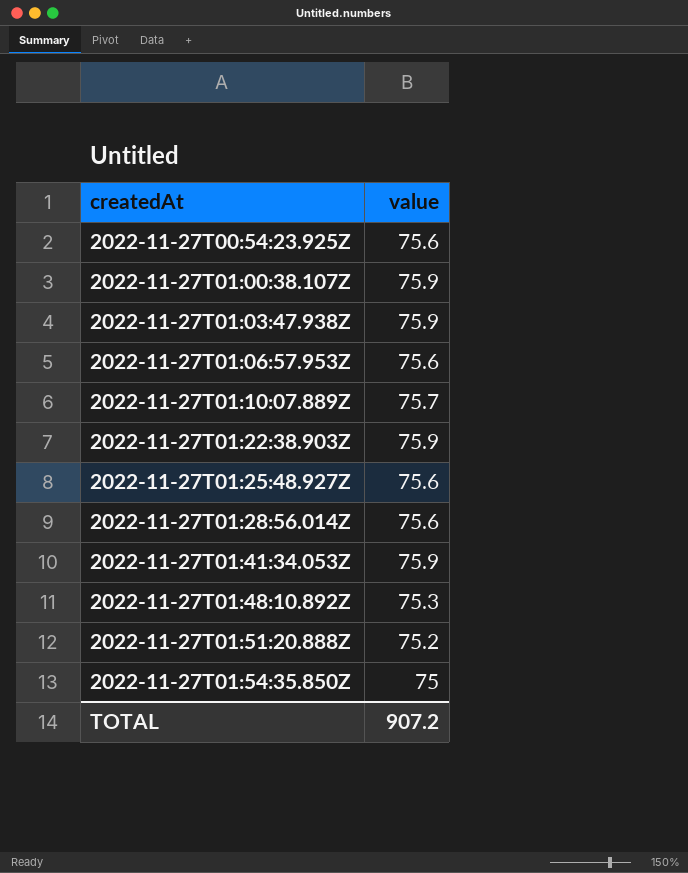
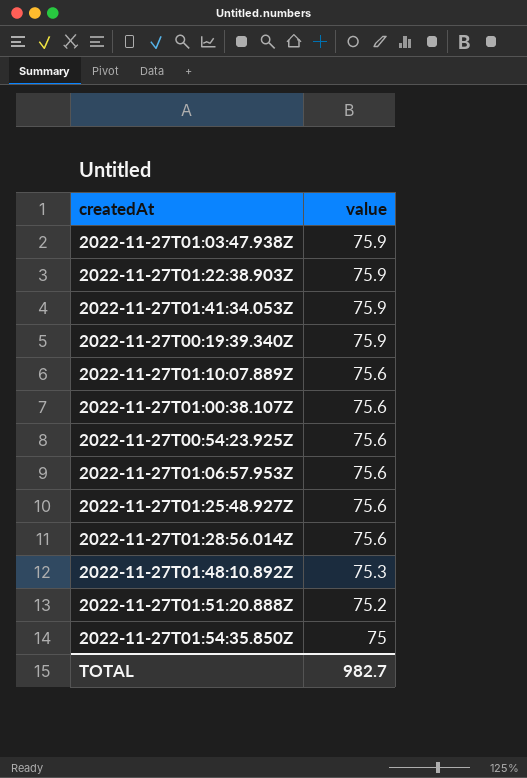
row order: createdAt ascending -> value descending
row 2022-11-27T00:19:39.340Z: none -> 75.9
2022-11-27T01:10:07.889Z | value: 75.7 -> 75.6
2022-11-27T01:00:38.107Z | value: 75.9 -> 75.6
TOTAL | value: 907.2 -> 982.7

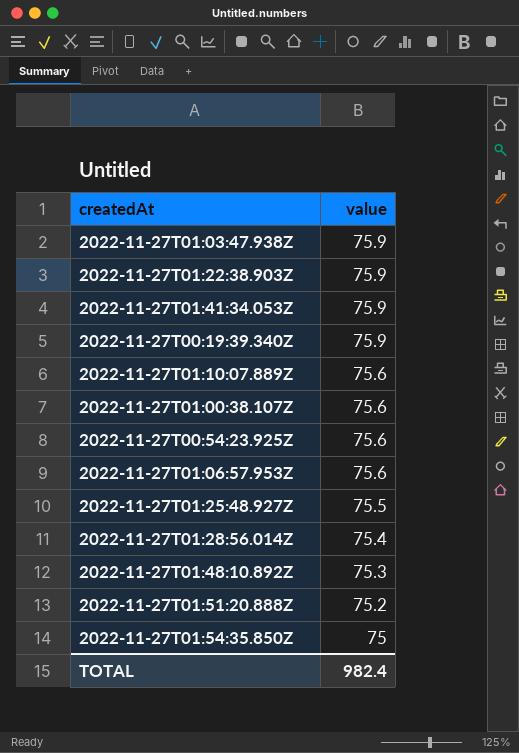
2022-11-27T01:25:48.927Z | value: 75.6 -> 75.5
2022-11-27T01:28:56.014Z | value: 75.6 -> 75.4
TOTAL | value: 982.7 -> 982.4

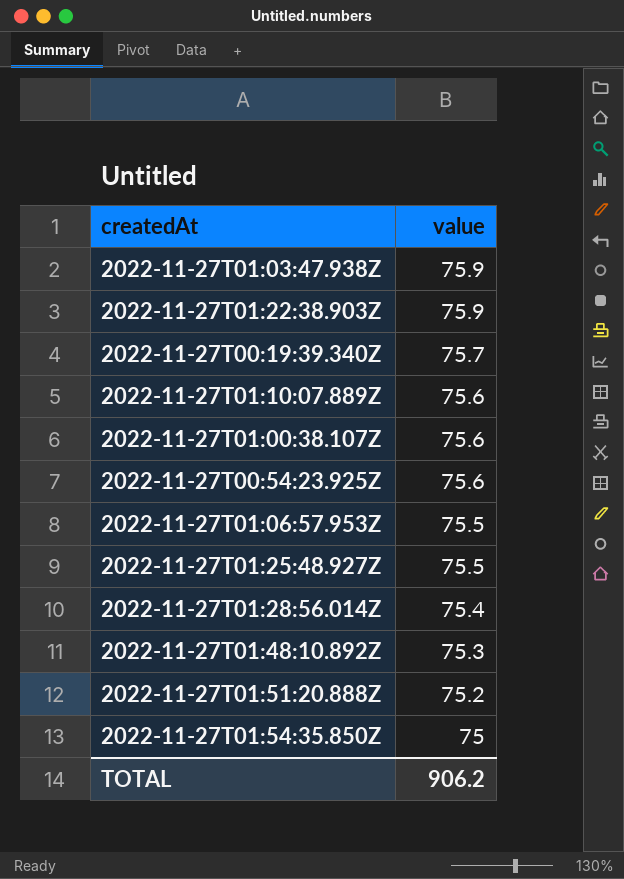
row 2022-11-27T01:41:34.053Z: 75.9 -> none
2022-11-27T00:19:39.340Z | value: 75.9 -> 75.7
2022-11-27T01:06:57.953Z | value: 75.6 -> 75.5
TOTAL | value: 982.4 -> 906.2

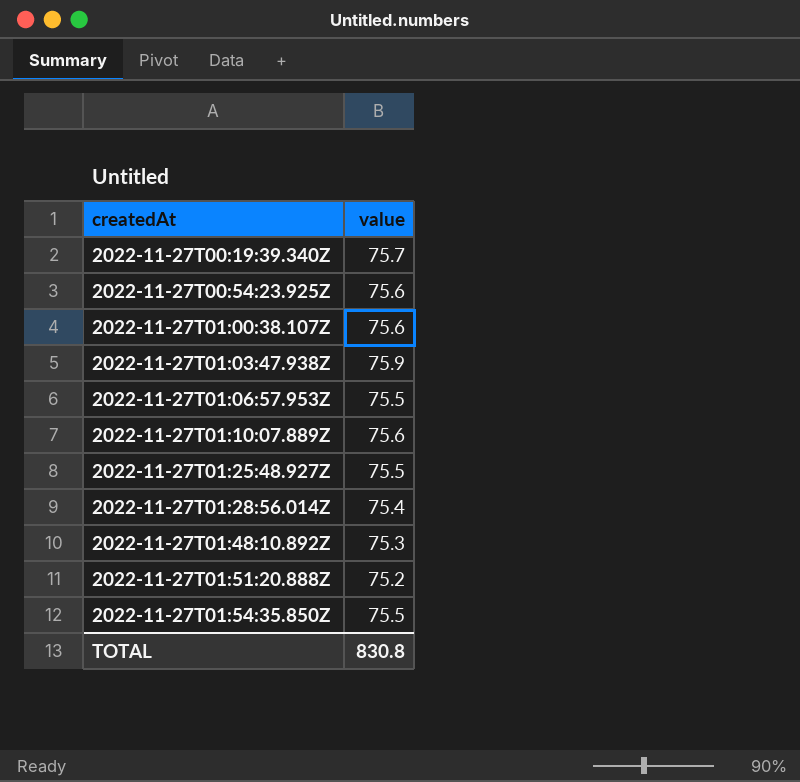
row order: value descending -> createdAt ascending
row 2022-11-27T01:22:38.903Z: 75.9 -> none
2022-11-27T01:54:35.850Z | value: 75 -> 75.5
TOTAL | value: 906.2 -> 830.8

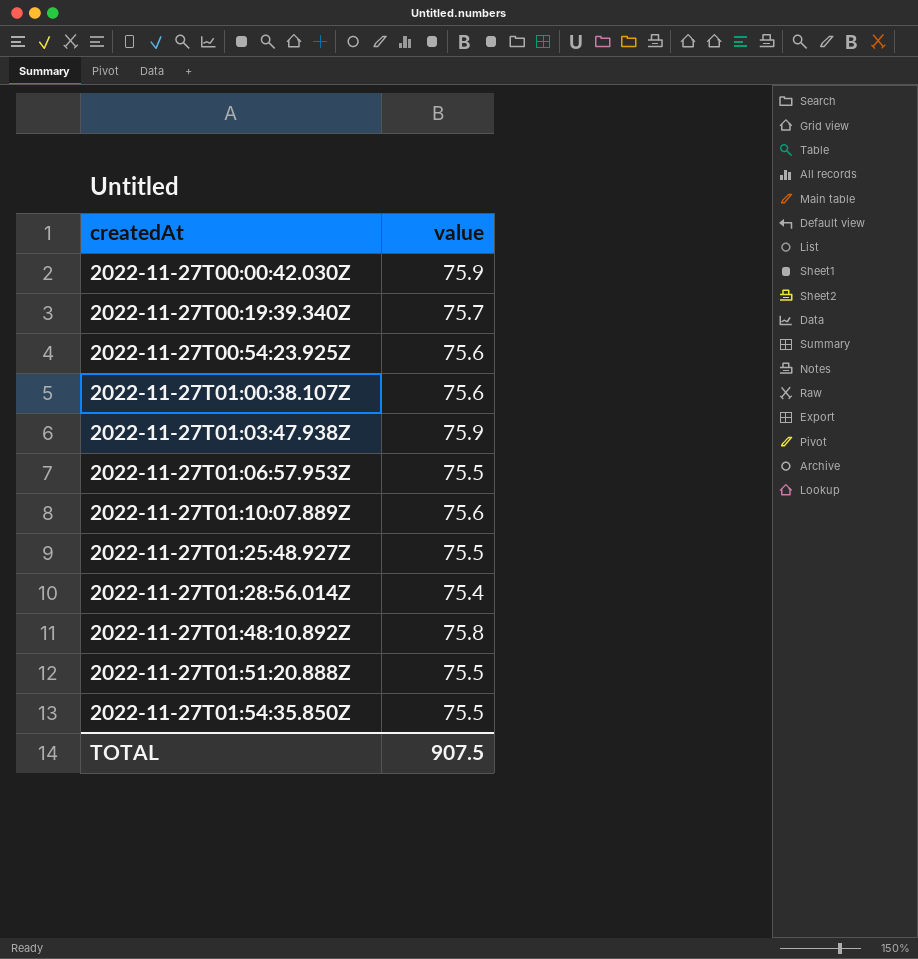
row 2022-11-27T00:00:42.030Z: none -> 75.9
2022-11-27T01:48:10.892Z | value: 75.3 -> 75.8
2022-11-27T01:51:20.888Z | value: 75.2 -> 75.5
TOTAL | value: 830.8 -> 907.5

